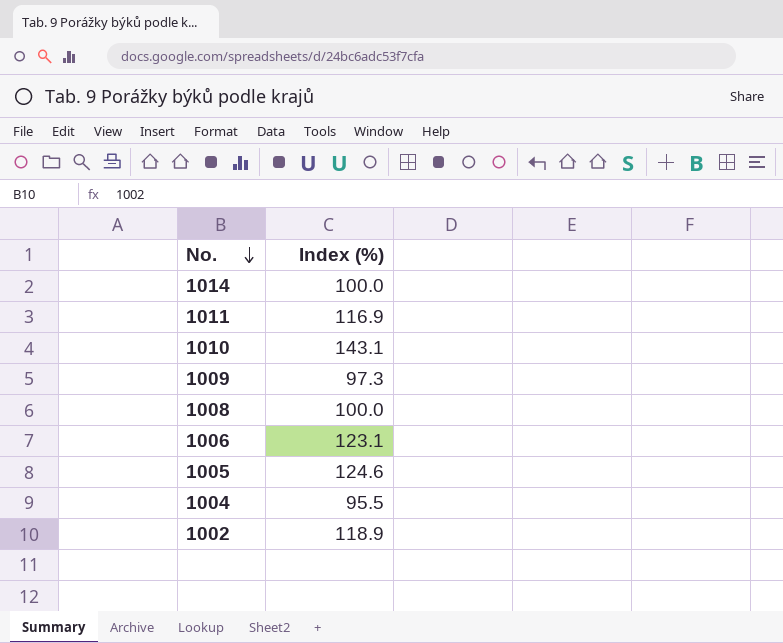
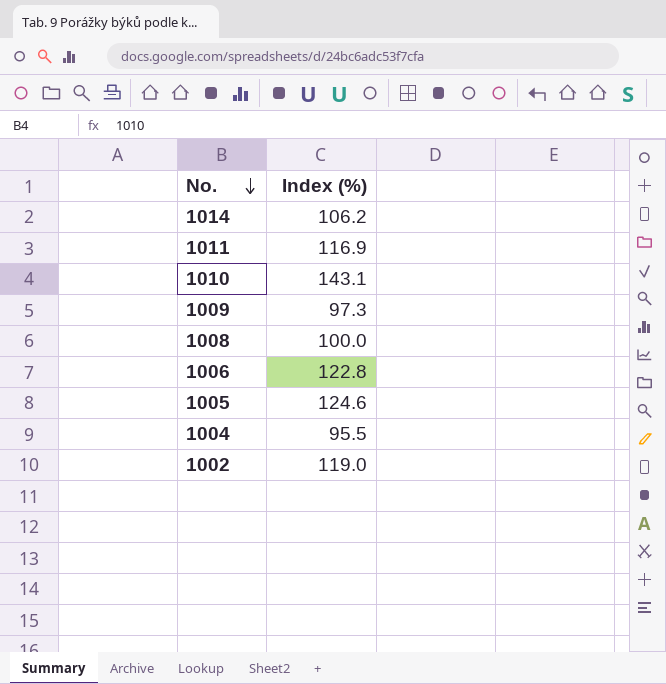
1014 | Index (%): 100.0 -> 106.2
1006 | Index (%): 123.1 -> 122.8
1002 | Index (%): 118.9 -> 119.0

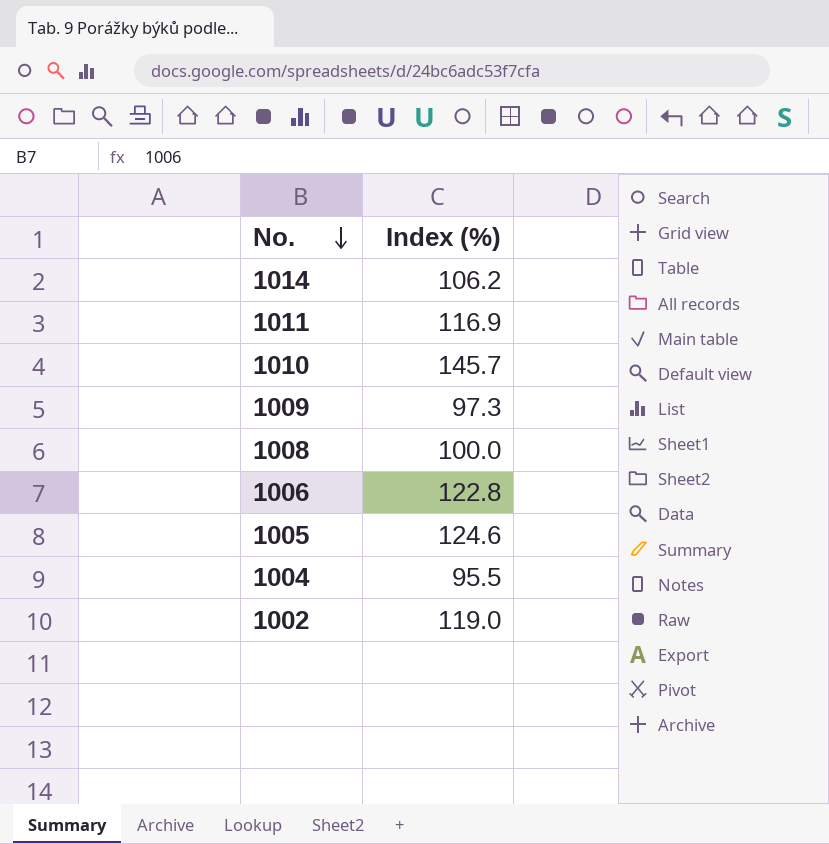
1010 | Index (%): 143.1 -> 145.7

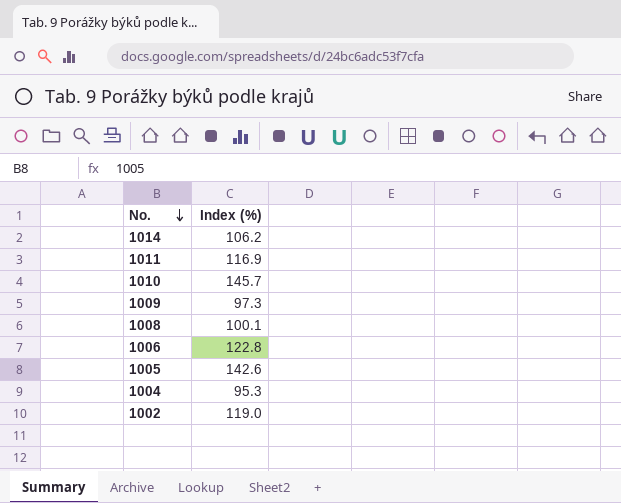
1008 | Index (%): 100.0 -> 100.1
1005 | Index (%): 124.6 -> 142.6
1004 | Index (%): 95.5 -> 95.3

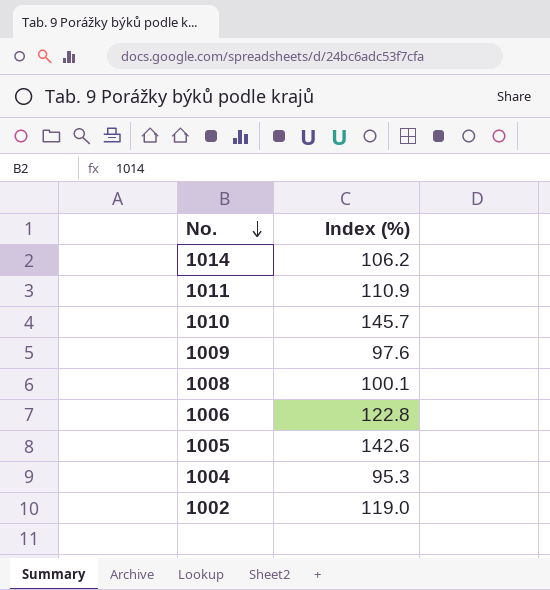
1011 | Index (%): 116.9 -> 110.9
1009 | Index (%): 97.3 -> 97.6

